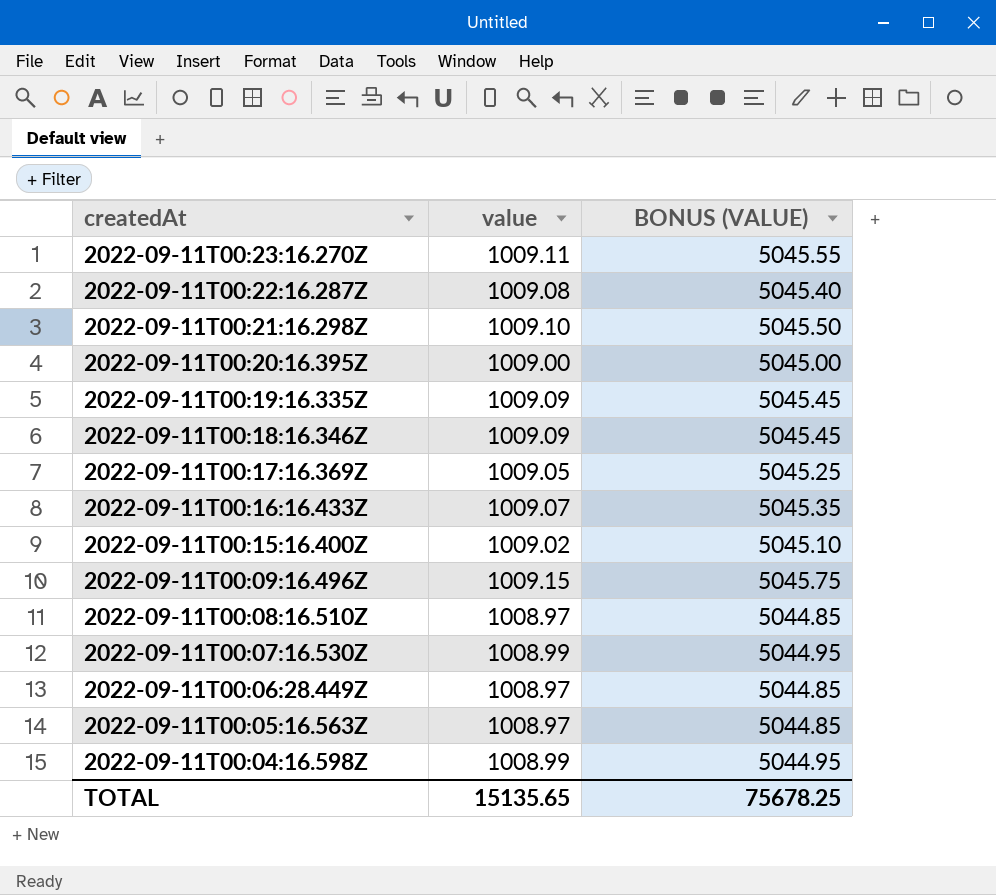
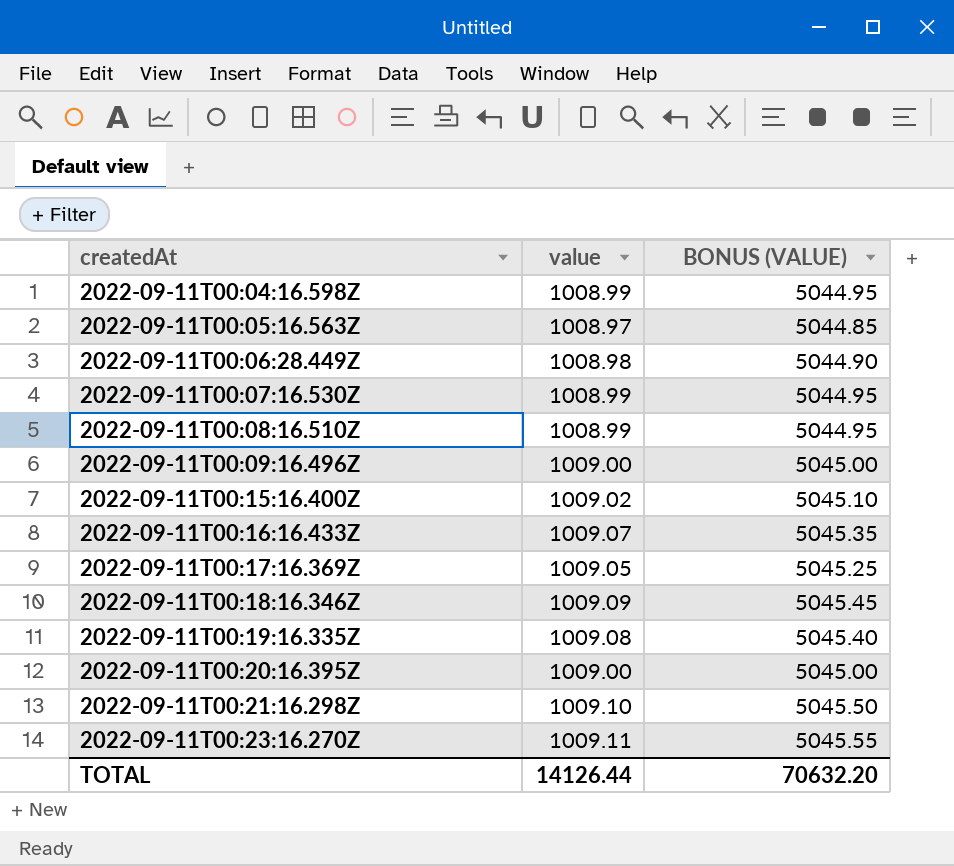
row order: createdAt descending -> createdAt ascending
row 2022-09-11T00:22:16.287Z: 1009.08 | 5045.40 -> none
2022-09-11T00:06:28.449Z | value: 1008.97 -> 1008.98
2022-09-11T00:06:28.449Z | BONUS (VALUE): 5044.85 -> 5044.90
2022-09-11T00:08:16.510Z | value: 1008.97 -> 1008.99
2022-09-11T00:08:16.510Z | BONUS (VALUE): 5044.85 -> 5044.95
2022-09-11T00:09:16.496Z | value: 1009.15 -> 1009.00
2022-09-11T00:09:16.496Z | BONUS (VALUE): 5045.75 -> 5045.00
2022-09-11T00:19:16.335Z | value: 1009.09 -> 1009.08
2022-09-11T00:19:16.335Z | BONUS (VALUE): 5045.45 -> 5045.40
TOTAL | value: 15135.65 -> 14126.44
TOTAL | BONUS (VALUE): 75678.25 -> 70632.20

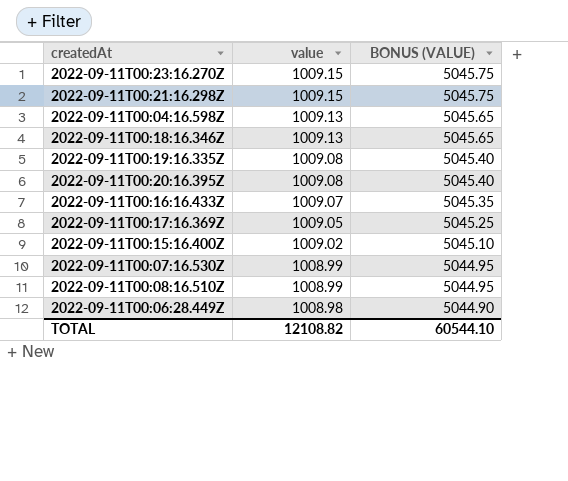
row order: createdAt ascending -> value descending
row 2022-09-11T00:05:16.563Z: 1008.97 | 5044.85 -> none
row 2022-09-11T00:09:16.496Z: 1009.00 | 5045.00 -> none
2022-09-11T00:23:16.270Z | value: 1009.11 -> 1009.15
2022-09-11T00:23:16.270Z | BONUS (VALUE): 5045.55 -> 5045.75
2022-09-11T00:21:16.298Z | value: 1009.10 -> 1009.15
2022-09-11T00:21:16.298Z | BONUS (VALUE): 5045.50 -> 5045.75
2022-09-11T00:04:16.598Z | value: 1008.99 -> 1009.13
2022-09-11T00:04:16.598Z | BONUS (VALUE): 5044.95 -> 5045.65
2022-09-11T00:18:16.346Z | value: 1009.09 -> 1009.13
2022-09-11T00:18:16.346Z | BONUS (VALUE): 5045.45 -> 5045.65
2022-09-11T00:20:16.395Z | value: 1009.00 -> 1009.08
2022-09-11T00:20:16.395Z | BONUS (VALUE): 5045.00 -> 5045.40
TOTAL | value: 14126.44 -> 12108.82
TOTAL | BONUS (VALUE): 70632.20 -> 60544.10

